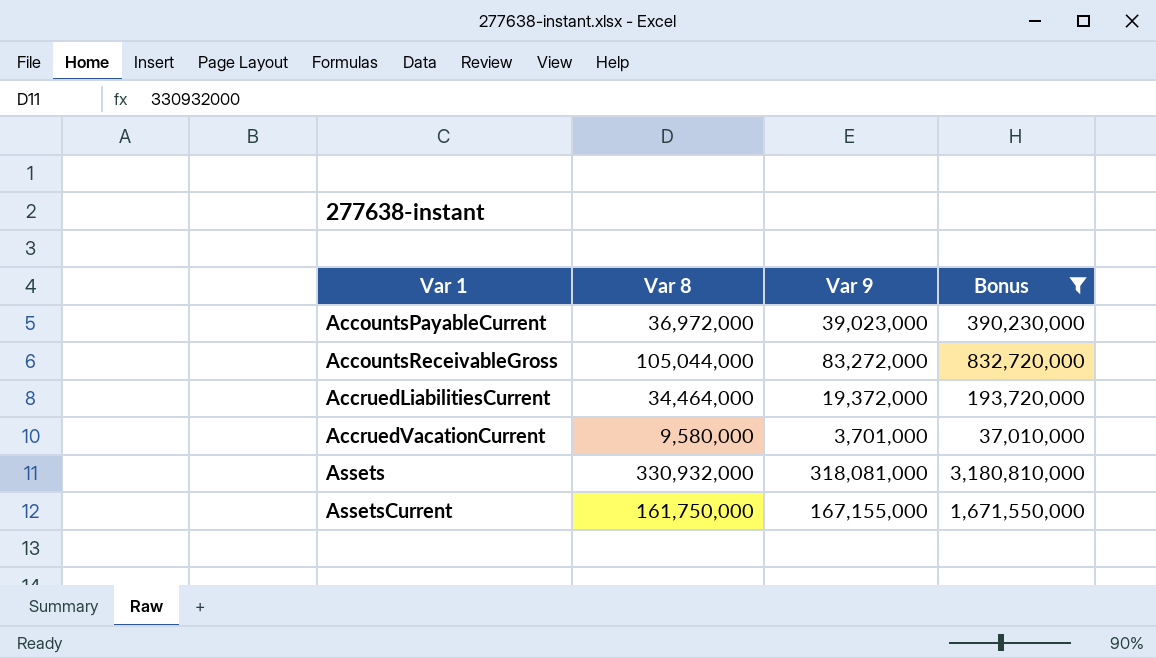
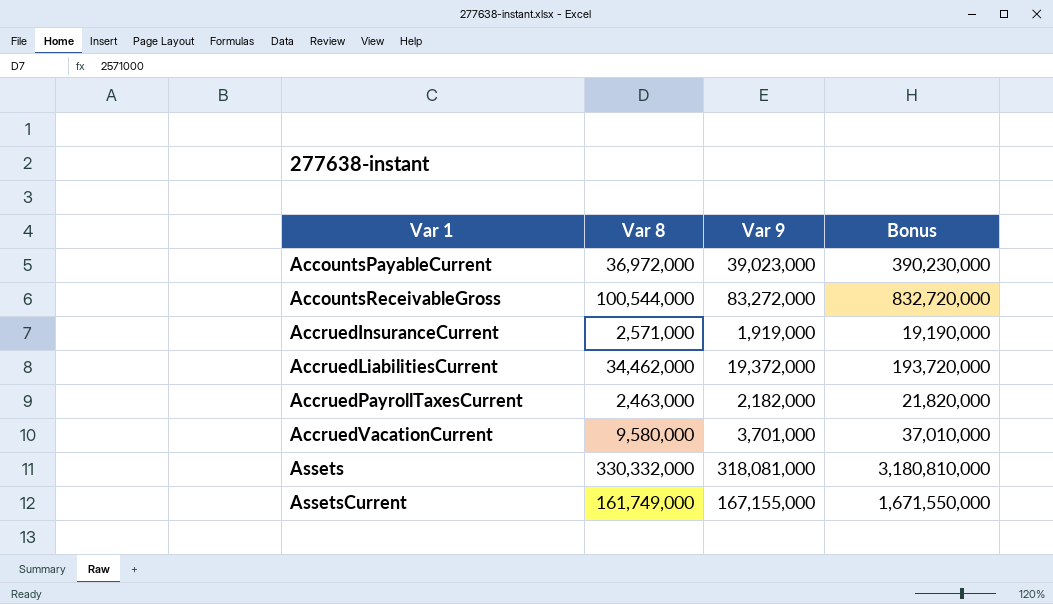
filter: Bonus >= 37,010,000 -> none
AccountsReceivableGross | Var 8: 105,044,000 -> 100,544,000
AccruedLiabilitiesCurrent | Var 8: 34,464,000 -> 34,462,000
Assets | Var 8: 330,932,000 -> 330,332,000
AssetsCurrent | Var 8: 161,750,000 -> 161,749,000

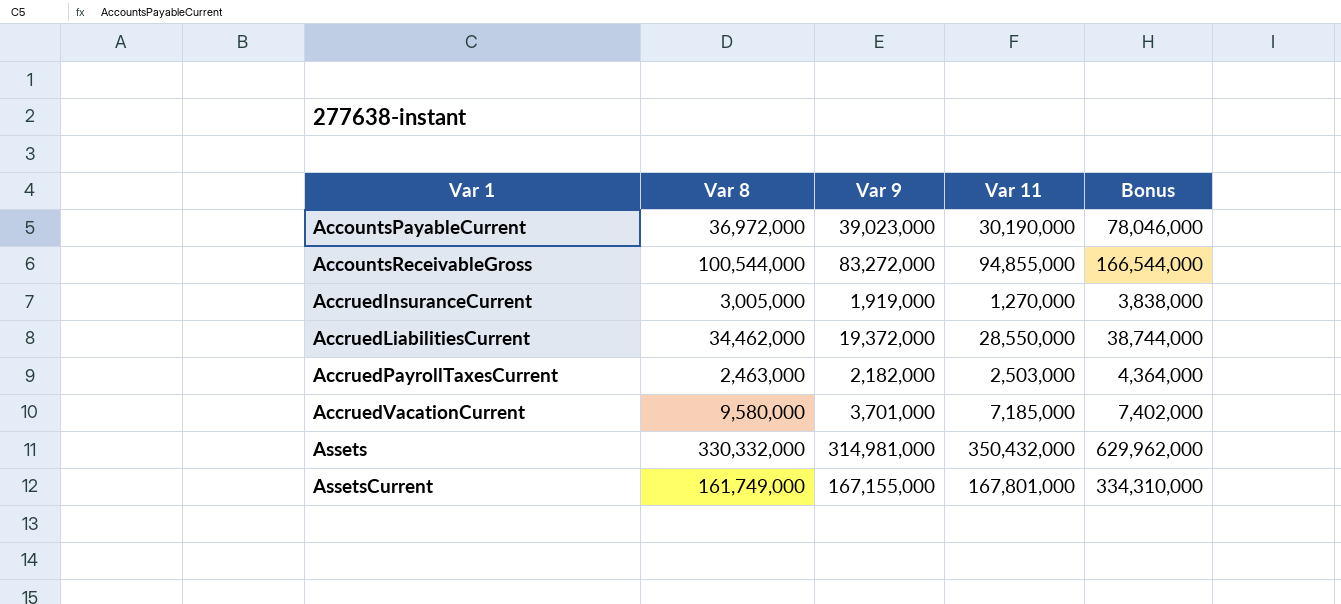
column Var 11 | position: none -> 4
column Bonus | formula: [Var 9] * 10 -> [Var 9] * 2
AccruedInsuranceCurrent | Var 8: 2,571,000 -> 3,005,000
Assets | Var 9: 318,081,000 -> 314,981,000

